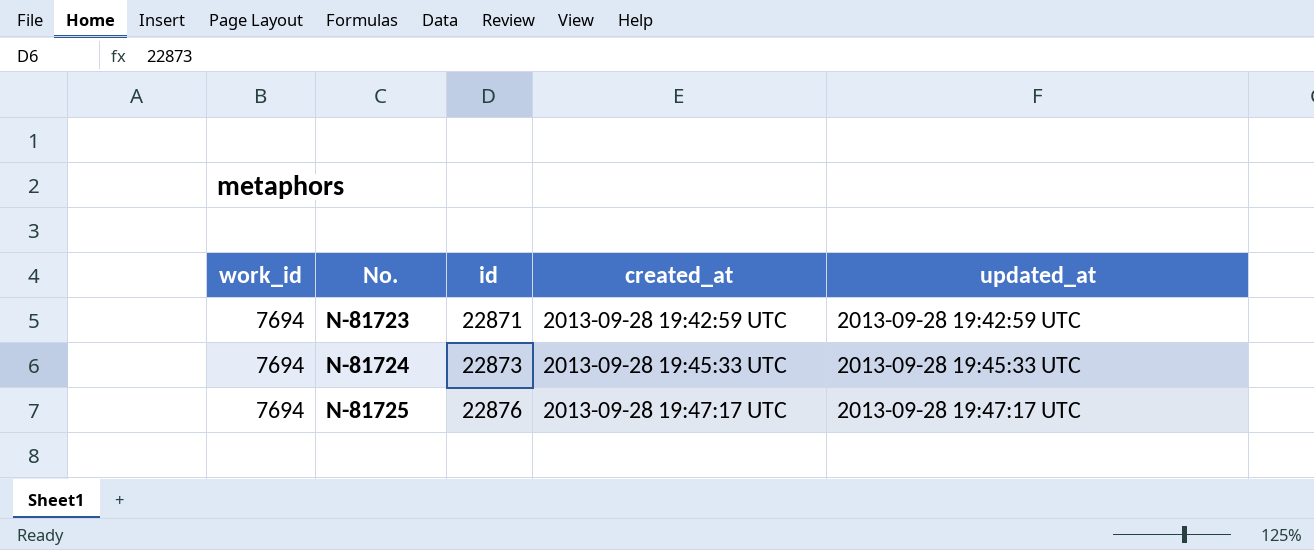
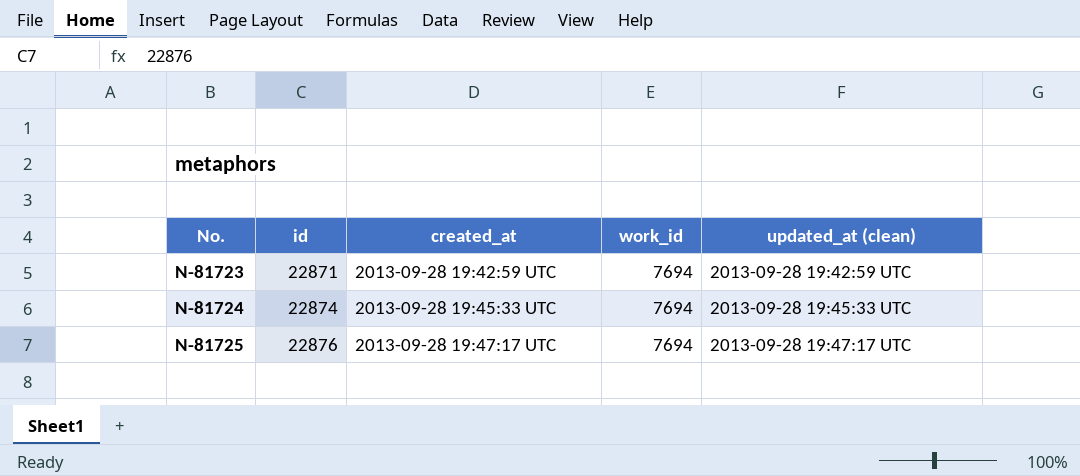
column work_id | position: 1 -> 4
column name: updated_at -> updated_at (clean)
N-81724 | id: 22873 -> 22874

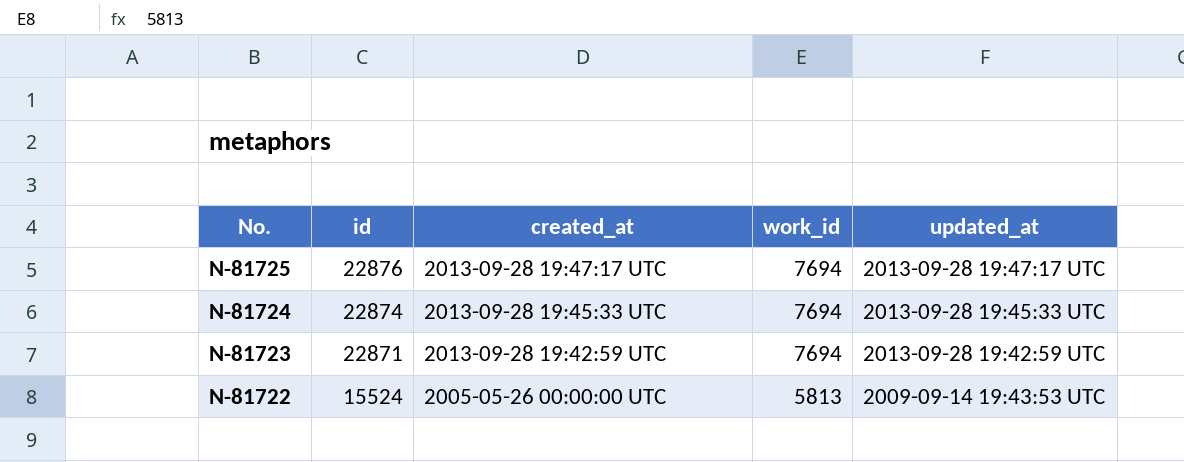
row order: No. ascending -> No. descending
column name: updated_at (clean) -> updated_at
row N-81722: none -> 15524 | 2005-05-26 00:00:00 UTC | 5813 | 2009-09-14 19:43:53 UTC

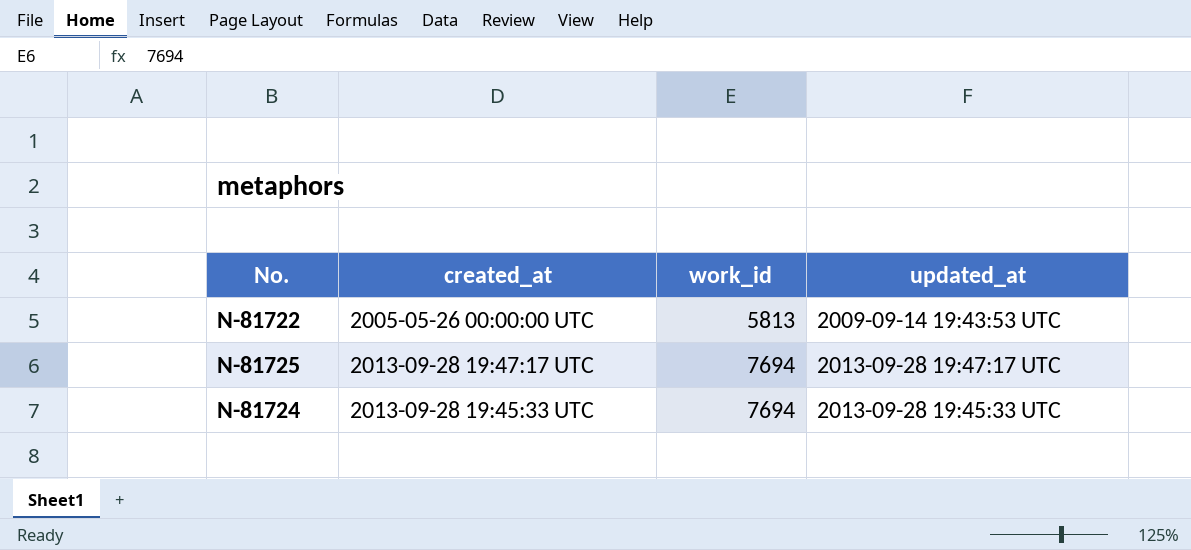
row order: No. descending -> work_id ascending
column id | position: 2 -> none
row N-81723: 22871 | 2013-09-28 19:42:59 UTC | 7694 | 2013-09-28 19:42:59 UTC -> none

